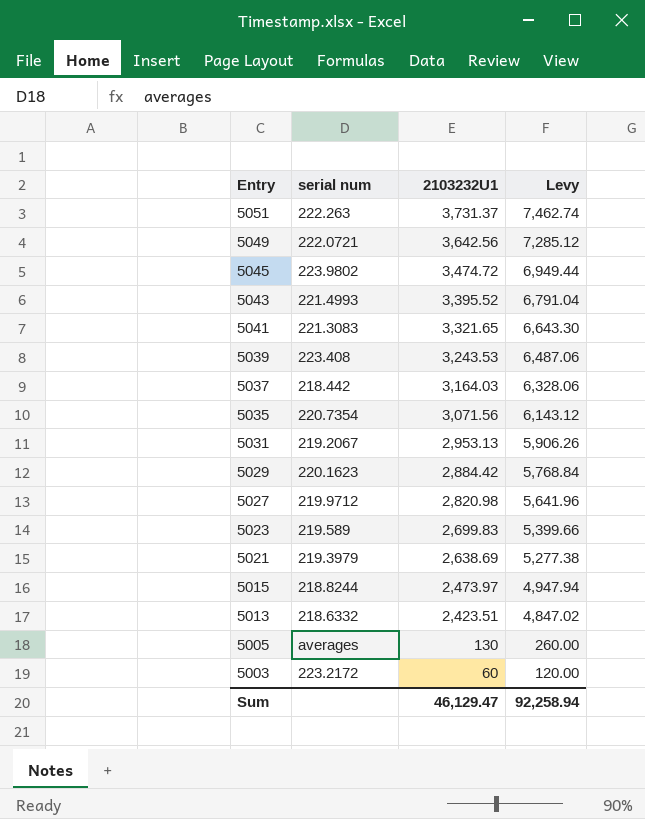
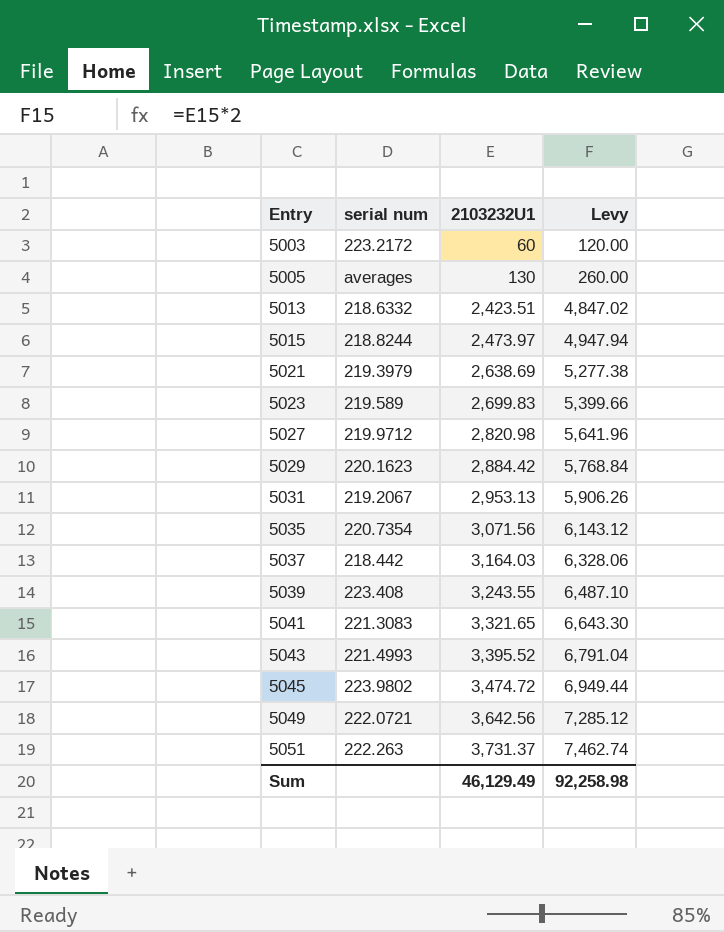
row order: Entry descending -> Entry ascending
5039 | 2103232U1: 3,243.53 -> 3,243.55
5039 | Levy: 6,487.06 -> 6,487.10
Sum | 2103232U1: 46,129.47 -> 46,129.49
Sum | Levy: 92,258.94 -> 92,258.98

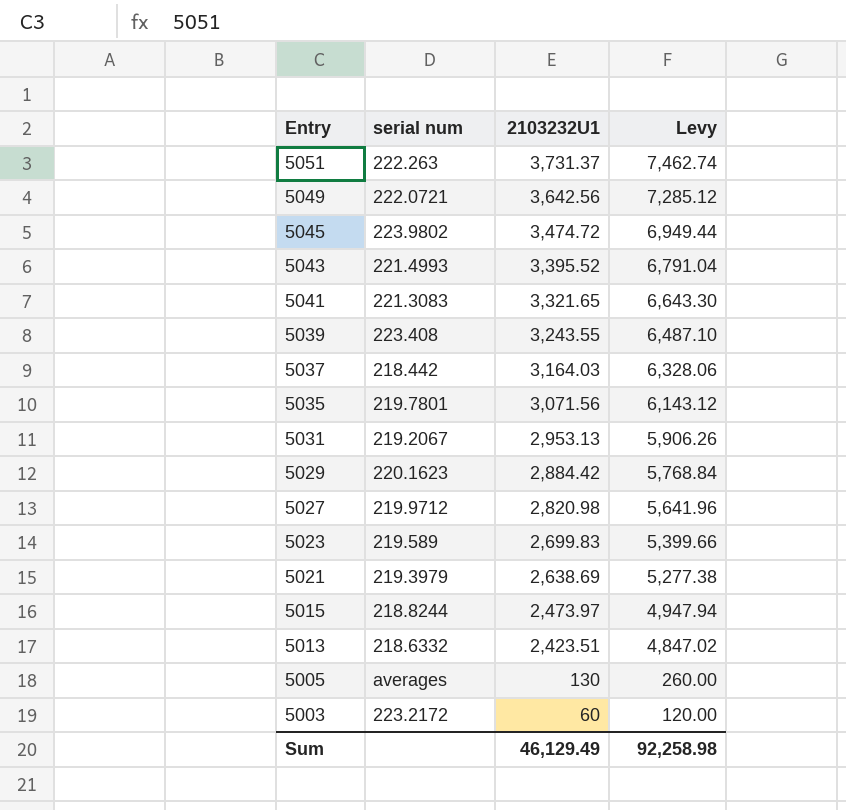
row order: Entry ascending -> Entry descending
5035 | serial num: 220.7354 -> 219.7801

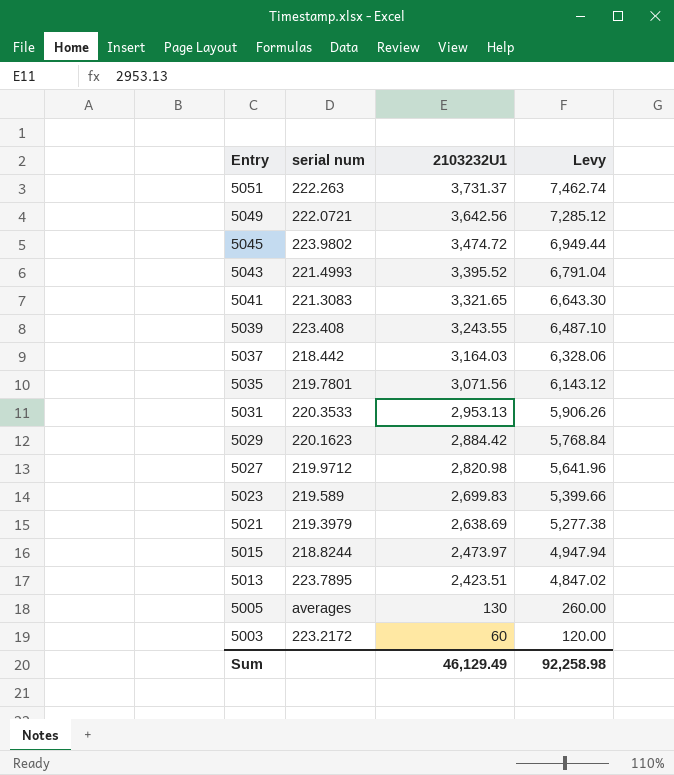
5031 | serial num: 219.2067 -> 220.3533
5013 | serial num: 218.6332 -> 223.7895

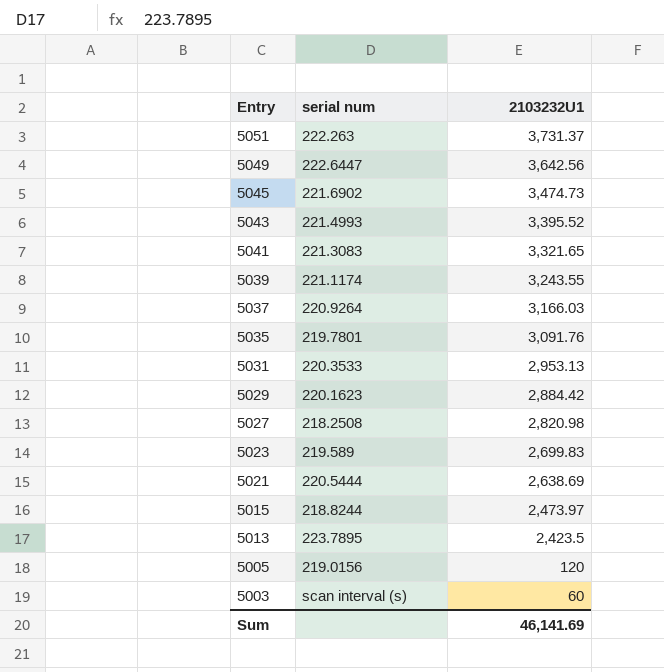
column Levy | formula: [2103232U1] * 2 -> none
5049 | serial num: 222.0721 -> 222.6447
5045 | serial num: 223.9802 -> 221.6902
5045 | 2103232U1: 3,474.72 -> 3,474.73
5039 | serial num: 223.408 -> 221.1174
5037 | serial num: 218.442 -> 220.9264
5037 | 2103232U1: 3,164.03 -> 3,166.03
5035 | 2103232U1: 3,071.56 -> 3,091.76
5027 | serial num: 219.9712 -> 218.2508
5021 | serial num: 219.3979 -> 220.5444
5013 | 2103232U1: 2,423.51 -> 2,423.5
5005 | serial num: averages -> 219.0156
5005 | 2103232U1: 130 -> 120
5003 | serial num: 223.2172 -> scan interval (s)
Sum | 2103232U1: 46,129.49 -> 46,141.69

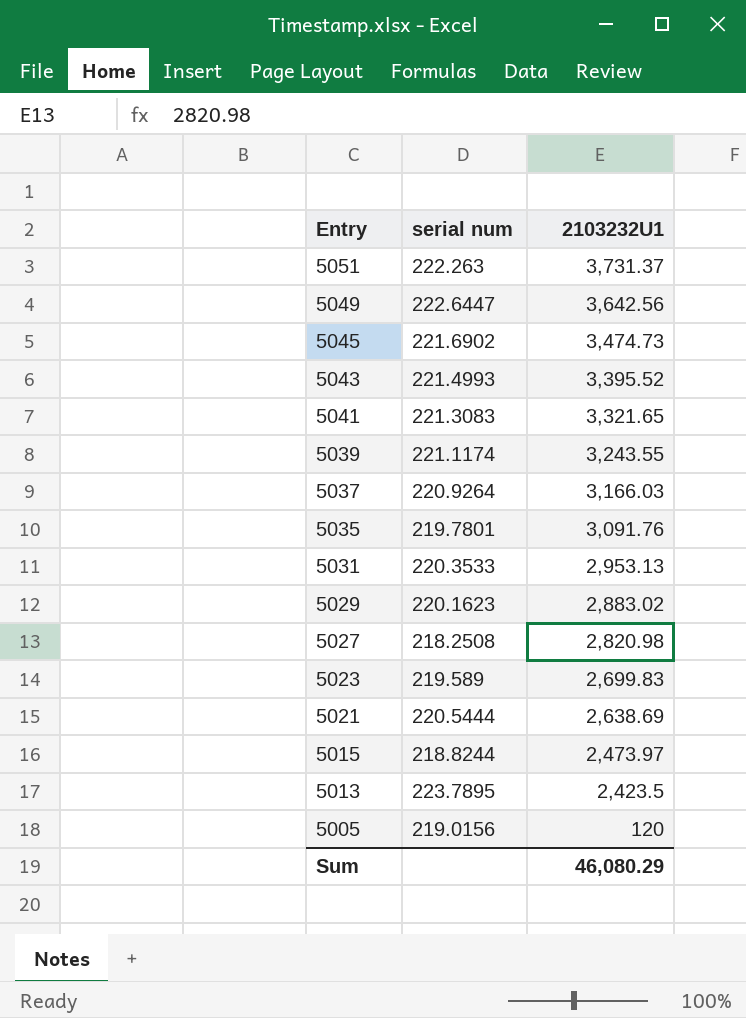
row 5003: scan interval (s) | 60 -> none
5029 | 2103232U1: 2,884.42 -> 2,883.02
Sum | 2103232U1: 46,141.69 -> 46,080.29

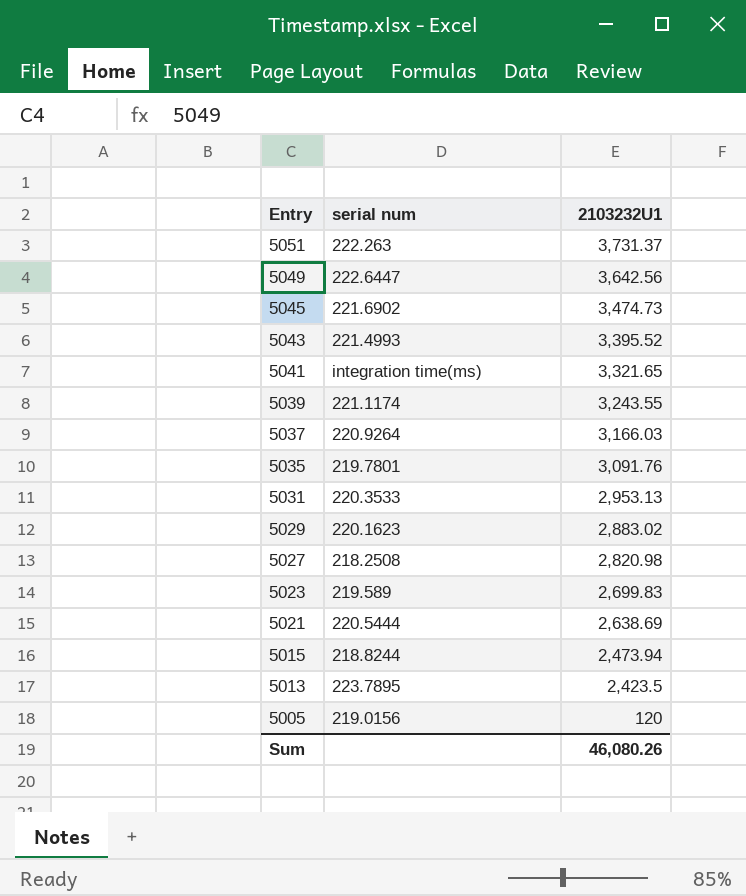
5041 | serial num: 221.3083 -> integration time(ms)
5015 | 2103232U1: 2,473.97 -> 2,473.94
Sum | 2103232U1: 46,080.29 -> 46,080.26

